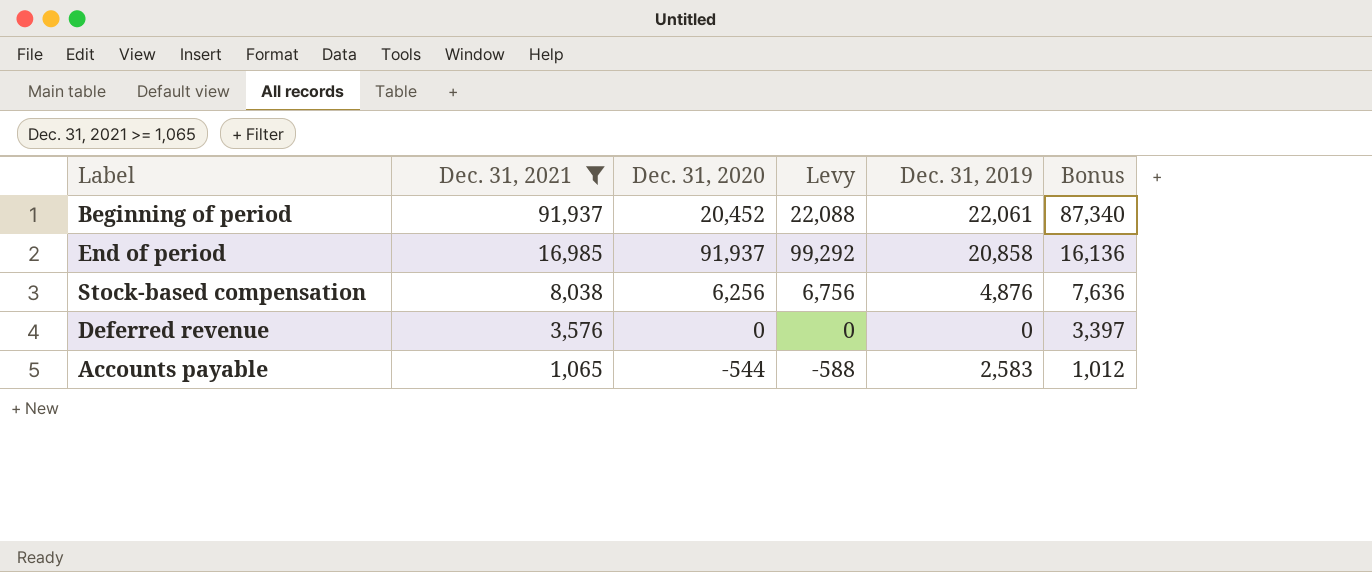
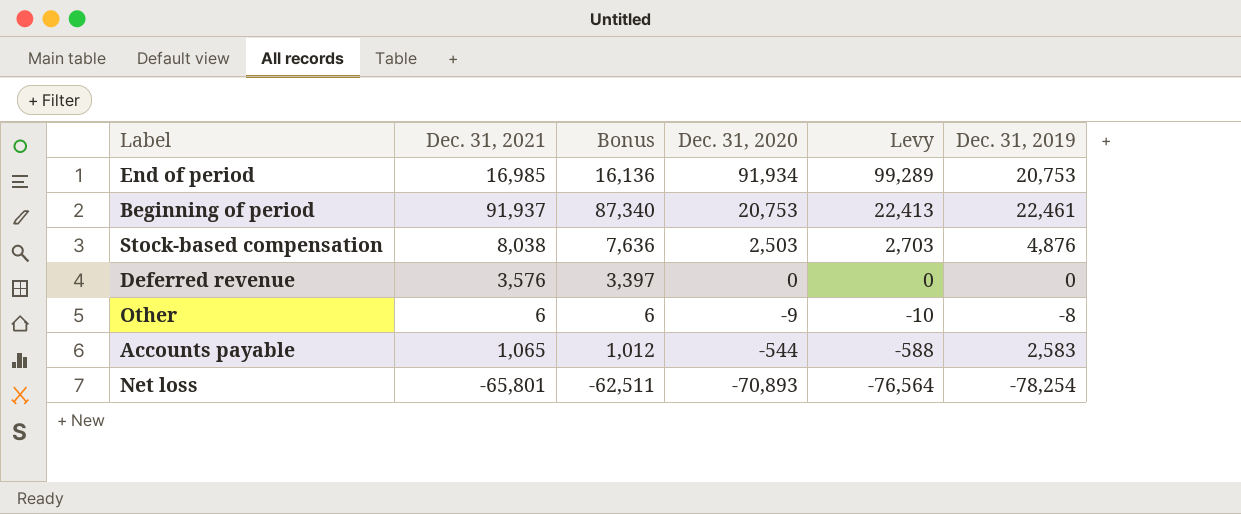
filter: Dec. 31, 2021 >= 1,065 -> none
row order: Dec. 31, 2021 descending -> Dec. 31, 2020 descending
column Bonus | position: 6 -> 3
End of period | Dec. 31, 2020: 91,937 -> 91,934
End of period | Levy: 99,292 -> 99,289
End of period | Dec. 31, 2019: 20,858 -> 20,753
Beginning of period | Dec. 31, 2020: 20,452 -> 20,753
Beginning of period | Levy: 22,088 -> 22,413
Beginning of period | Dec. 31, 2019: 22,061 -> 22,461
Stock-based compensation | Dec. 31, 2020: 6,256 -> 2,503
Stock-based compensation | Levy: 6,756 -> 2,703

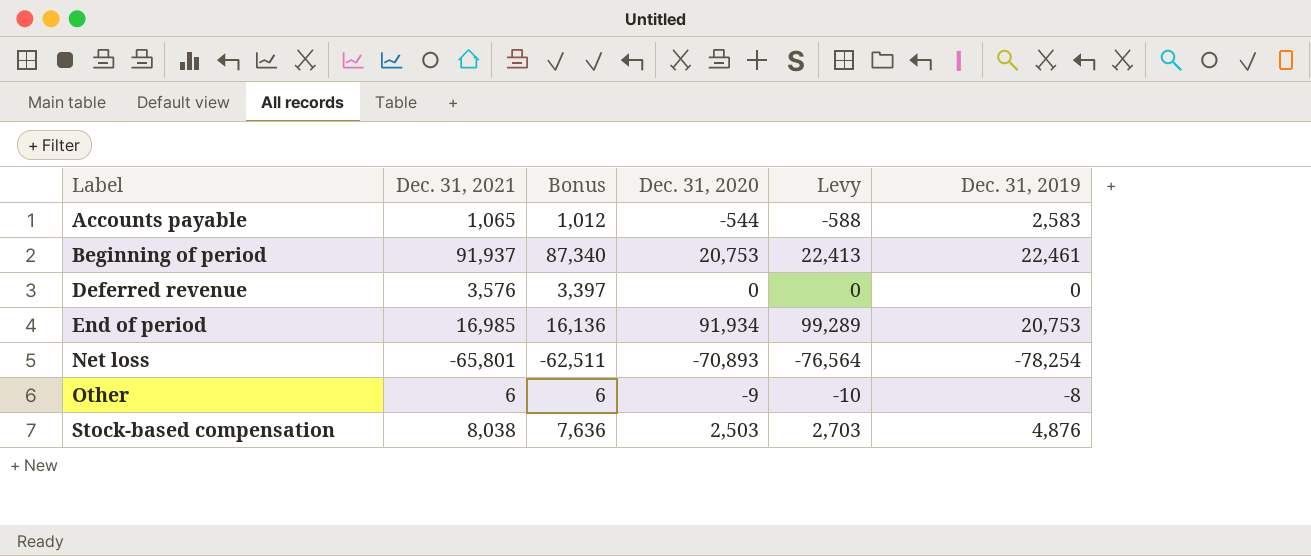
row order: Dec. 31, 2020 descending -> Label ascending

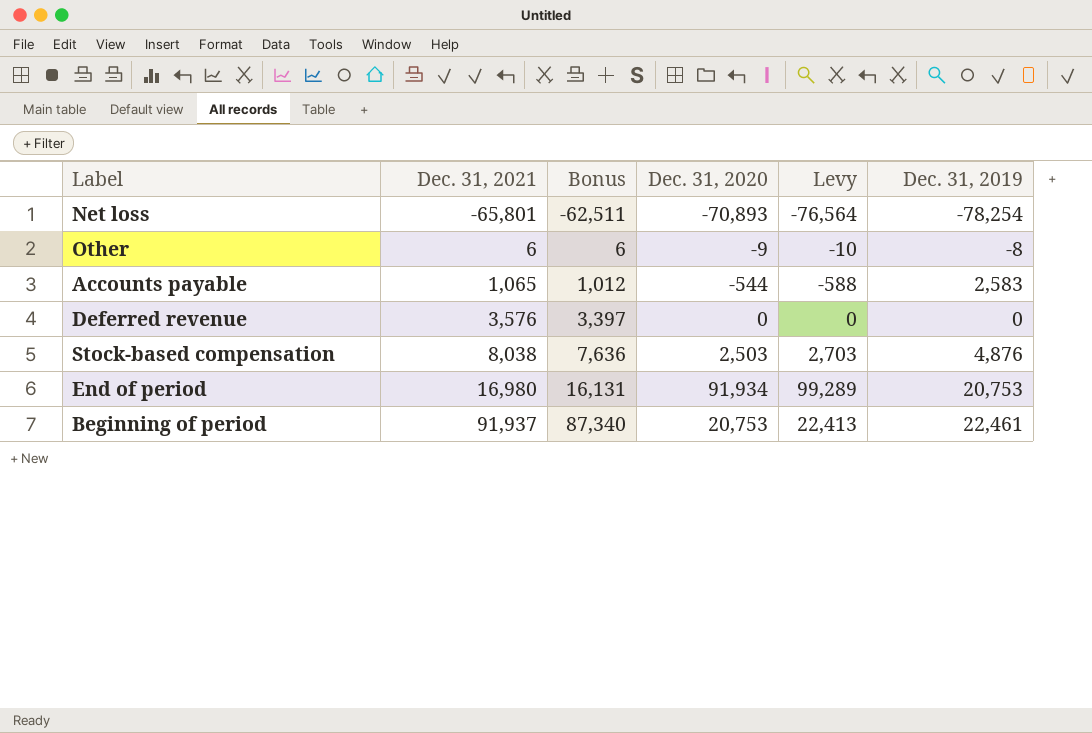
row order: Label ascending -> Dec. 31, 2021 ascending
End of period | Dec. 31, 2021: 16,985 -> 16,980
End of period | Bonus: 16,136 -> 16,131

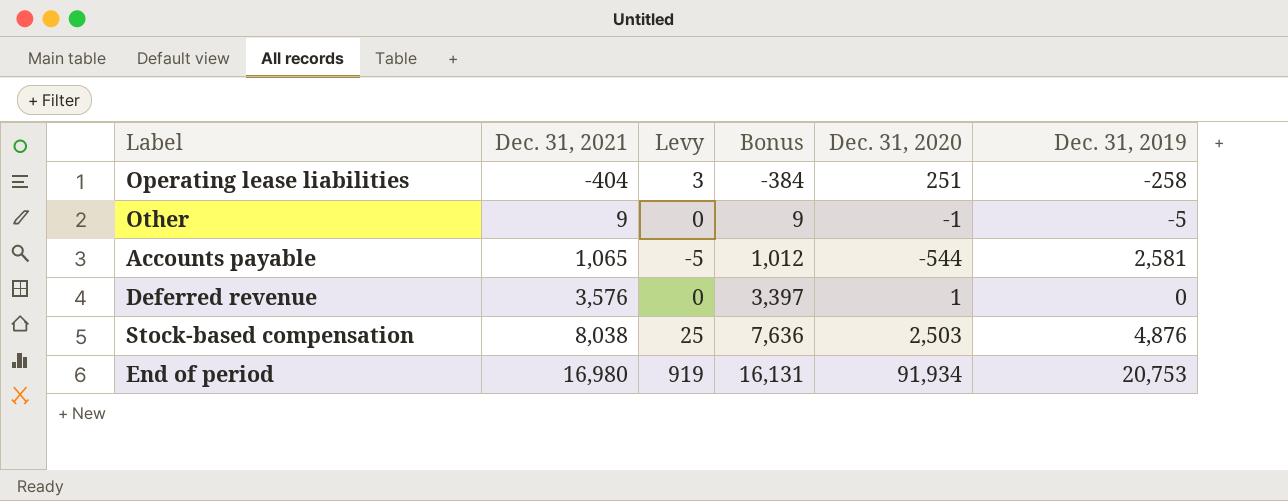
column Levy | formula: [Dec. 31, 2020] * 1.08 -> [Dec. 31, 2020] * 0.01
column Levy | position: 5 -> 3
row Net loss: -65,801 | -62,511 | -70,893 | -76,564 | -78,254 -> none
row Beginning of period: 91,937 | 87,340 | 20,753 | 22,413 | 22,461 -> none
row Operating lease liabilities: none -> -404 | 3 | -384 | 251 | -258
Other | Dec. 31, 2021: 6 -> 9
Other | Bonus: 6 -> 9
Other | Dec. 31, 2020: -9 -> -1
Other | Dec. 31, 2019: -8 -> -5
Accounts payable | Dec. 31, 2019: 2,583 -> 2,581
Deferred revenue | Dec. 31, 2020: 0 -> 1

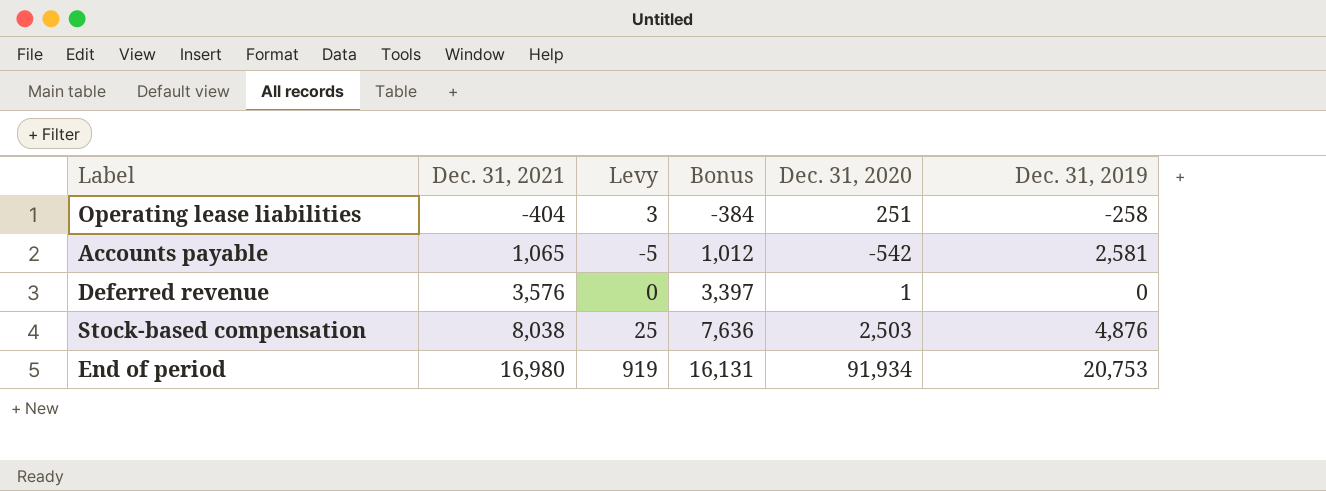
row Other: 9 | 0 | 9 | -1 | -5 -> none
Accounts payable | Dec. 31, 2020: -544 -> -542

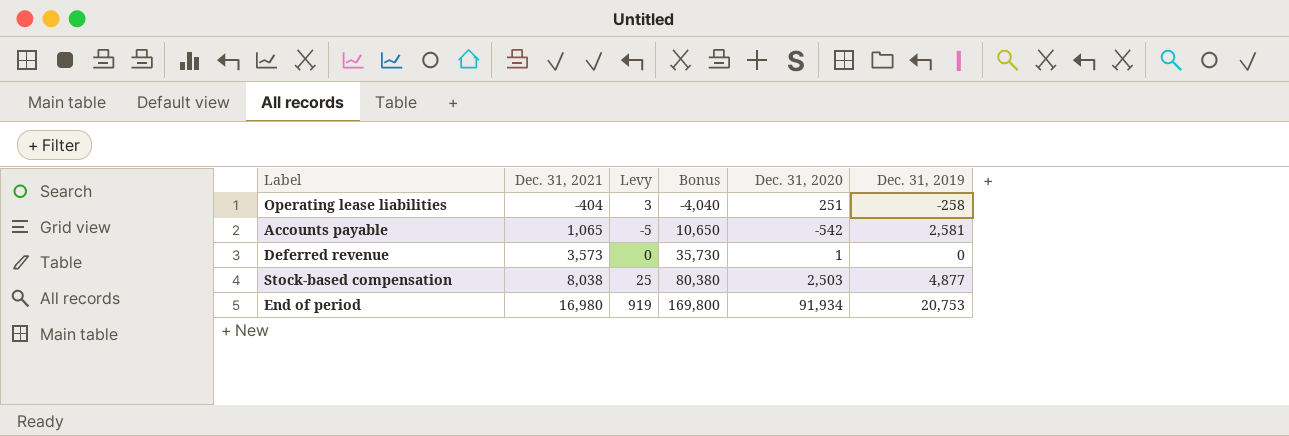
column Bonus | formula: [Dec. 31, 2021] * 0.95 -> [Dec. 31, 2021] * 10
Deferred revenue | Dec. 31, 2021: 3,576 -> 3,573
Stock-based compensation | Dec. 31, 2019: 4,876 -> 4,877

